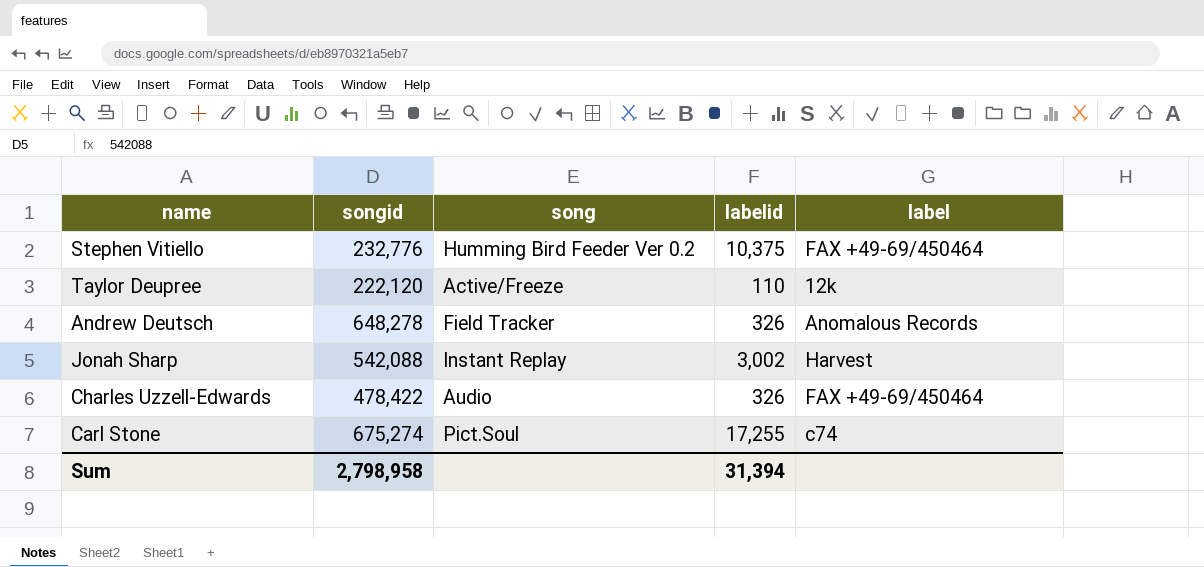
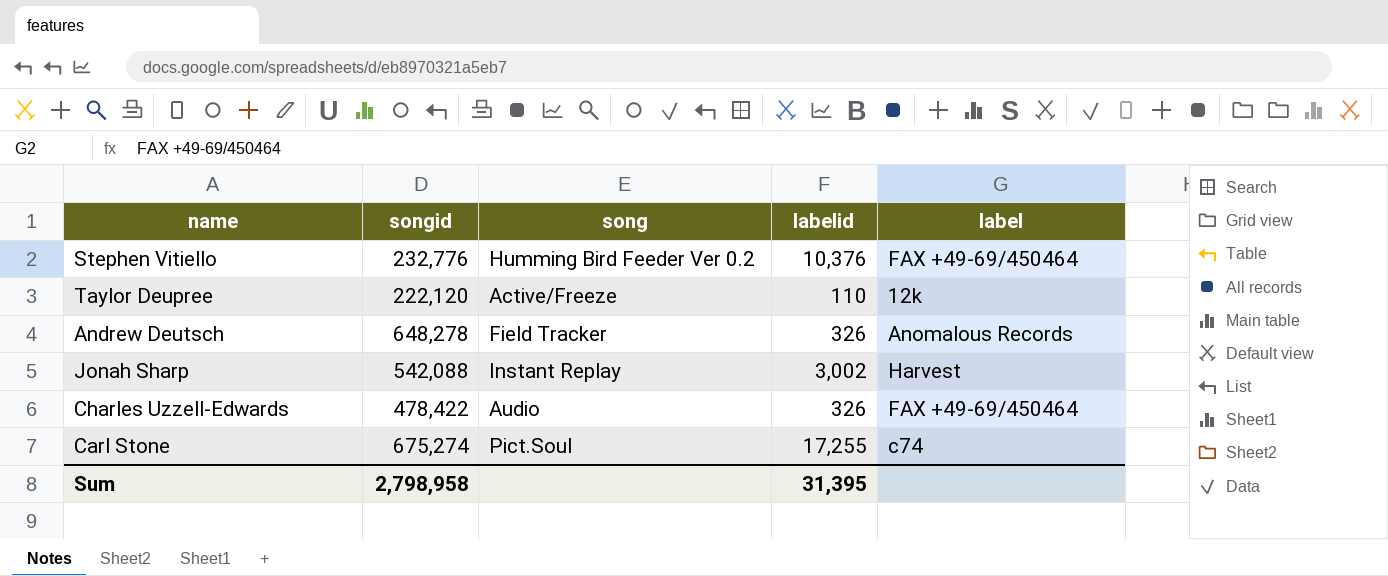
Stephen Vitiello | labelid: 10,375 -> 10,376
Sum | labelid: 31,394 -> 31,395

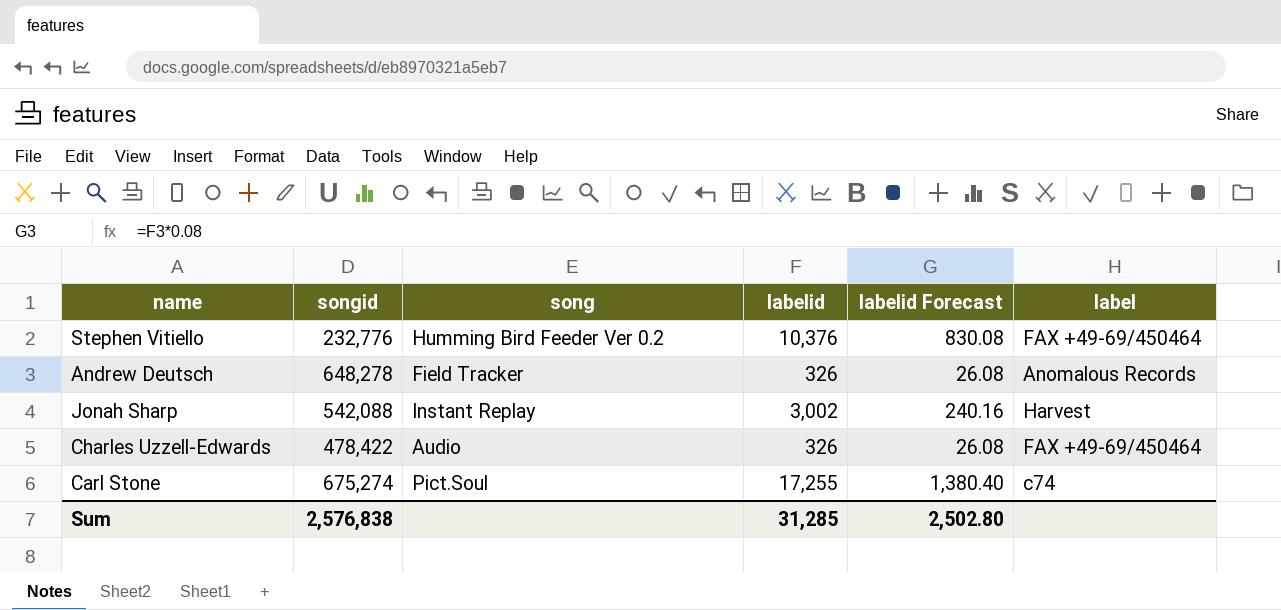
column labelid Forecast | formula: none -> [labelid] * 0.08
row Taylor Deupree: 222,120 | Active/Freeze | 110 | 12k -> none
Sum | songid: 2,798,958 -> 2,576,838
Sum | labelid: 31,395 -> 31,285

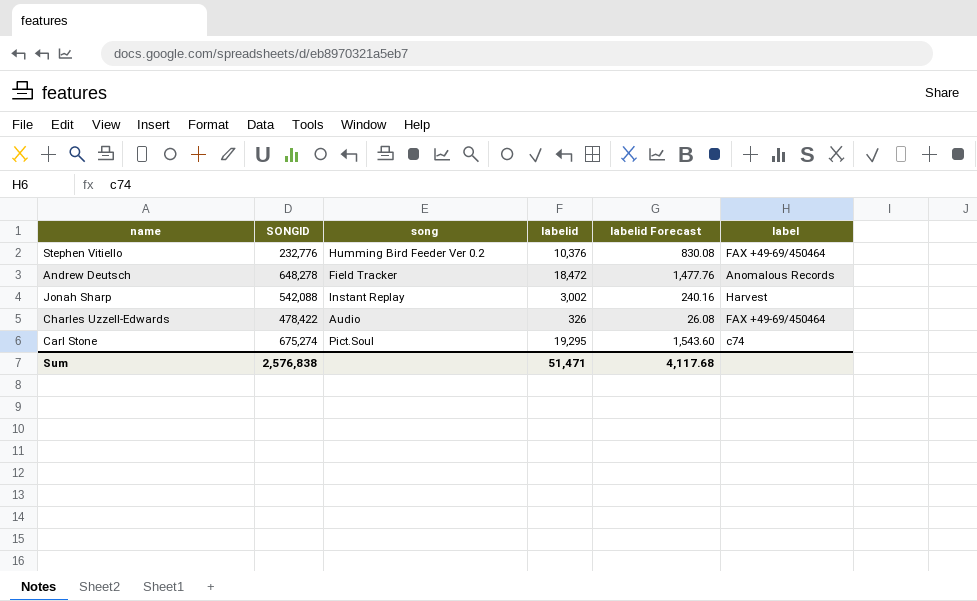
column name: songid -> SONGID
Andrew Deutsch | labelid: 326 -> 18,472
Andrew Deutsch | labelid Forecast: 26.08 -> 1,477.76
Carl Stone | labelid: 17,255 -> 19,295
Carl Stone | labelid Forecast: 1,380.40 -> 1,543.60
Sum | labelid: 31,285 -> 51,471
Sum | labelid Forecast: 2,502.80 -> 4,117.68

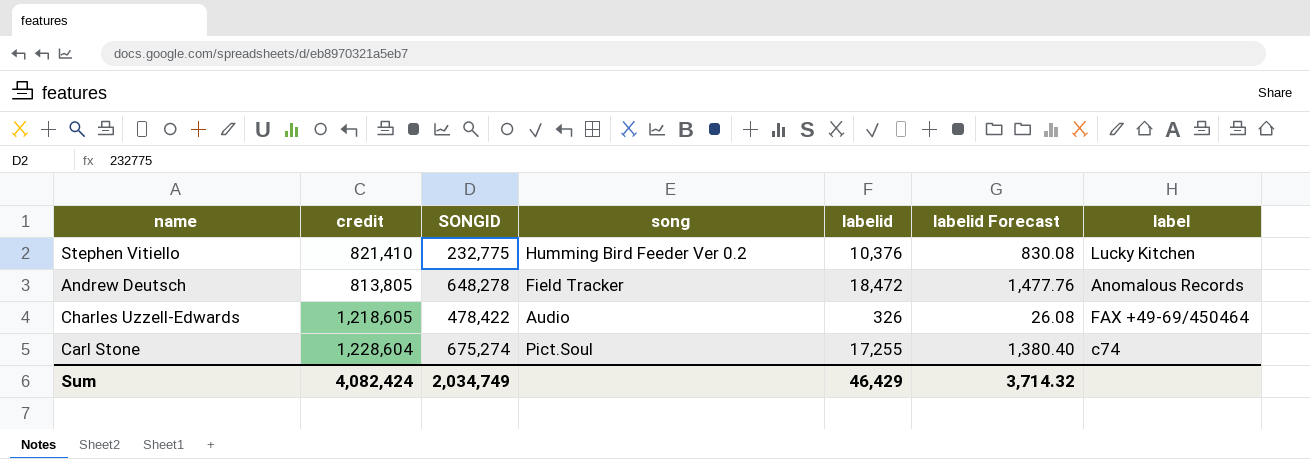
column credit | position: none -> 2
row Jonah Sharp: 542,088 | Instant Replay | 3,002 | 240.16 | Harvest -> none
Stephen Vitiello | SONGID: 232,776 -> 232,775
Stephen Vitiello | label: FAX +49-69/450464 -> Lucky Kitchen
Carl Stone | labelid: 19,295 -> 17,255
Carl Stone | labelid Forecast: 1,543.60 -> 1,380.40
Sum | SONGID: 2,576,838 -> 2,034,749
Sum | labelid: 51,471 -> 46,429
Sum | labelid Forecast: 4,117.68 -> 3,714.32

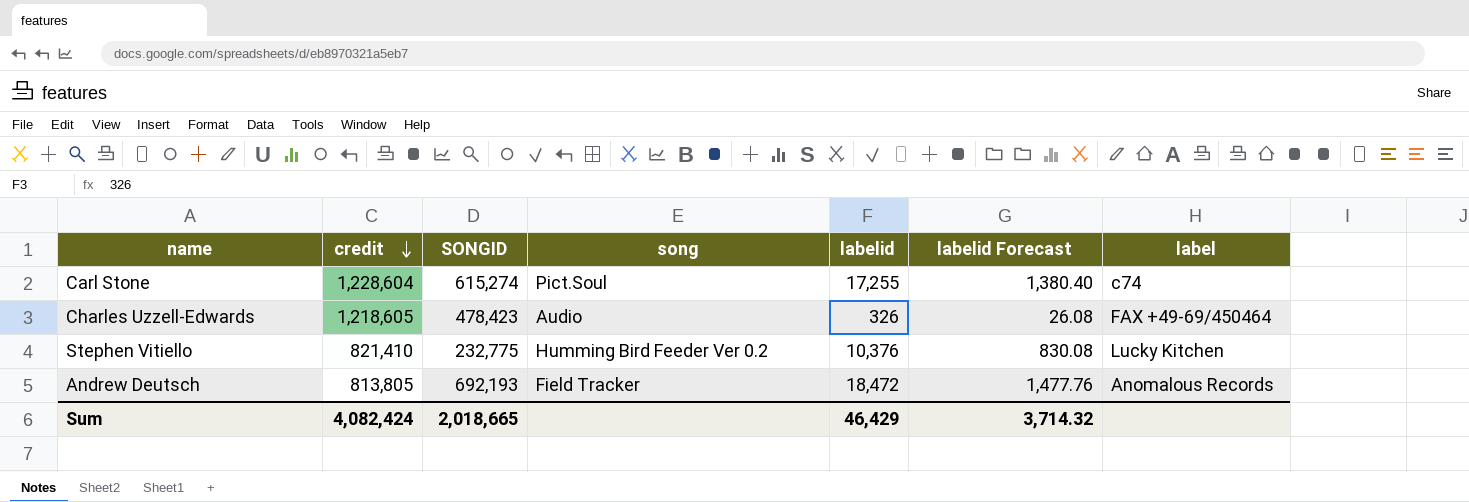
row order: none -> credit descending
Carl Stone | SONGID: 675,274 -> 615,274
Charles Uzzell-Edwards | SONGID: 478,422 -> 478,423
Andrew Deutsch | SONGID: 648,278 -> 692,193
Sum | SONGID: 2,034,749 -> 2,018,665

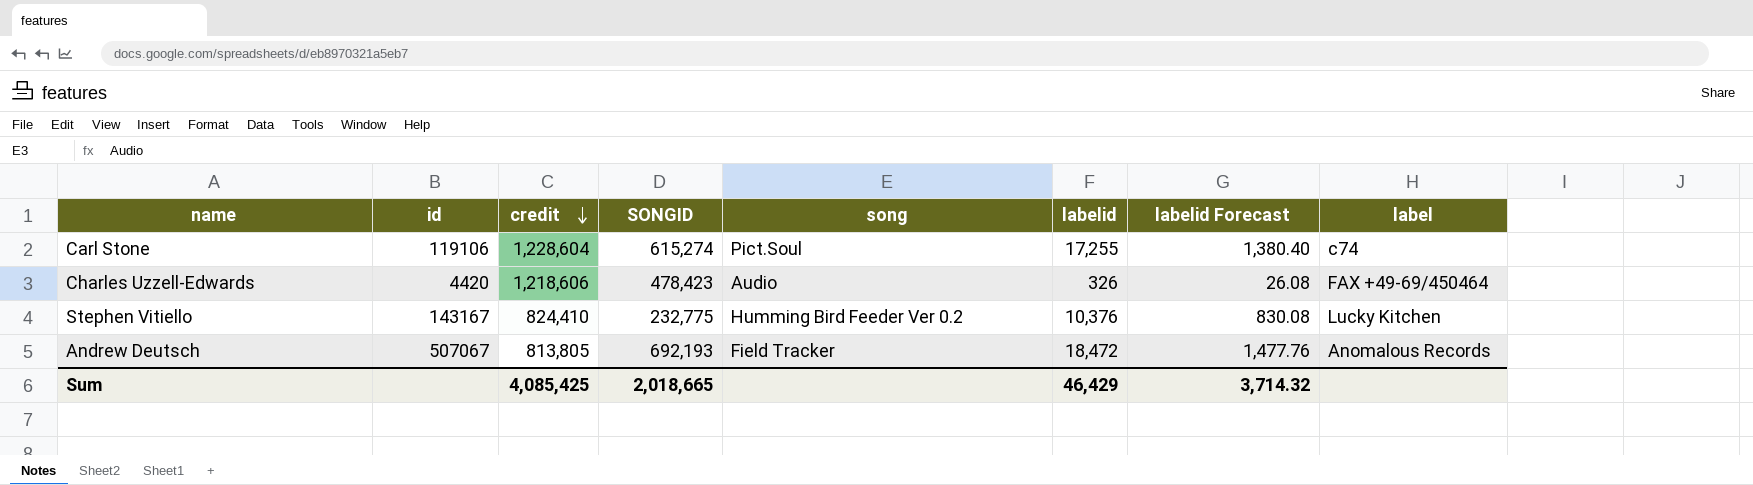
column id | position: none -> 2
Charles Uzzell-Edwards | credit: 1,218,605 -> 1,218,606
Stephen Vitiello | credit: 821,410 -> 824,410
Sum | credit: 4,082,424 -> 4,085,425

